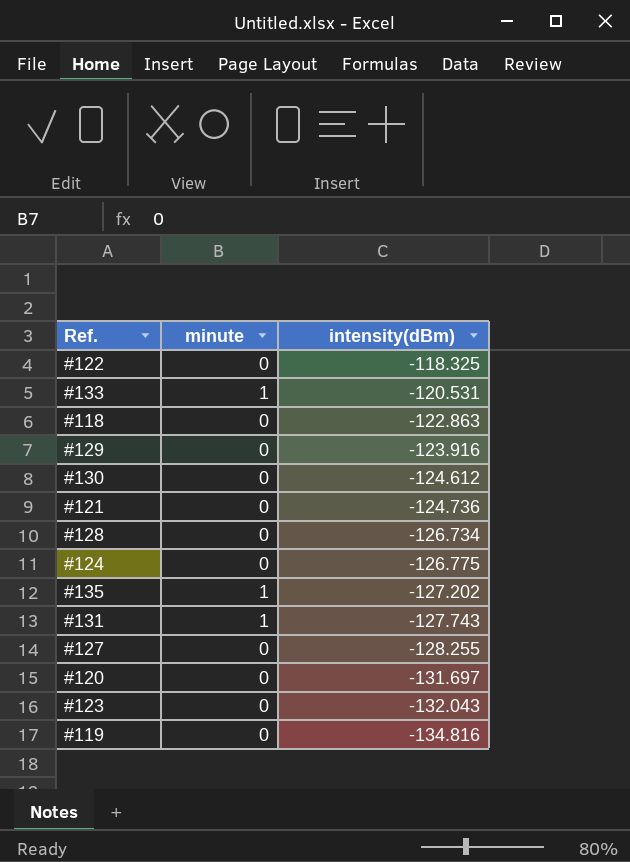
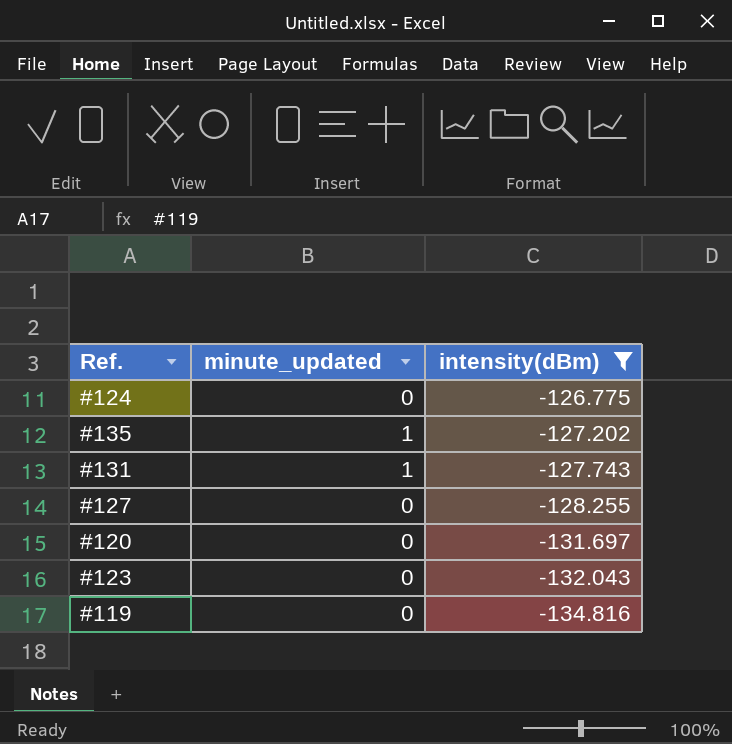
filter: none -> intensity(dBm) <= -126.775
column name: minute -> minute_updated

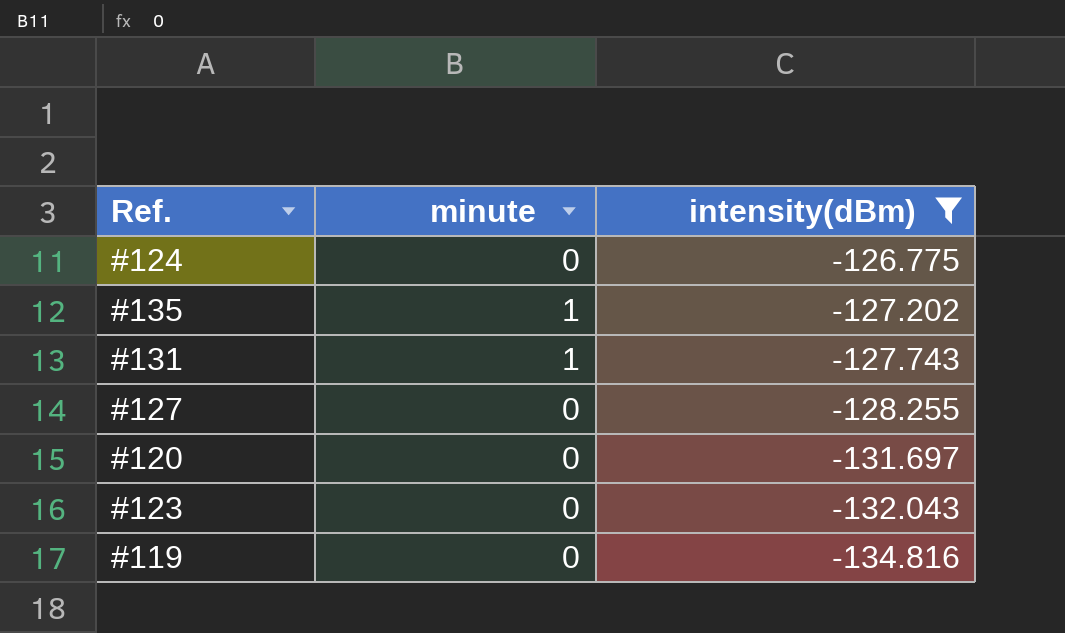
column name: minute_updated -> minute

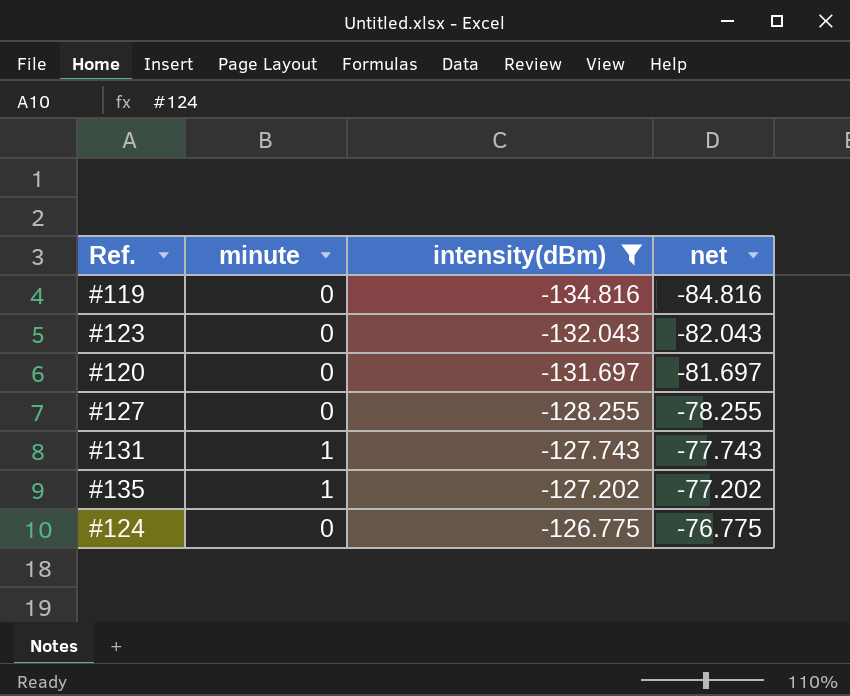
row order: intensity(dBm) descending -> intensity(dBm) ascending
column net | formula: none -> [intensity(dBm)] + 50

